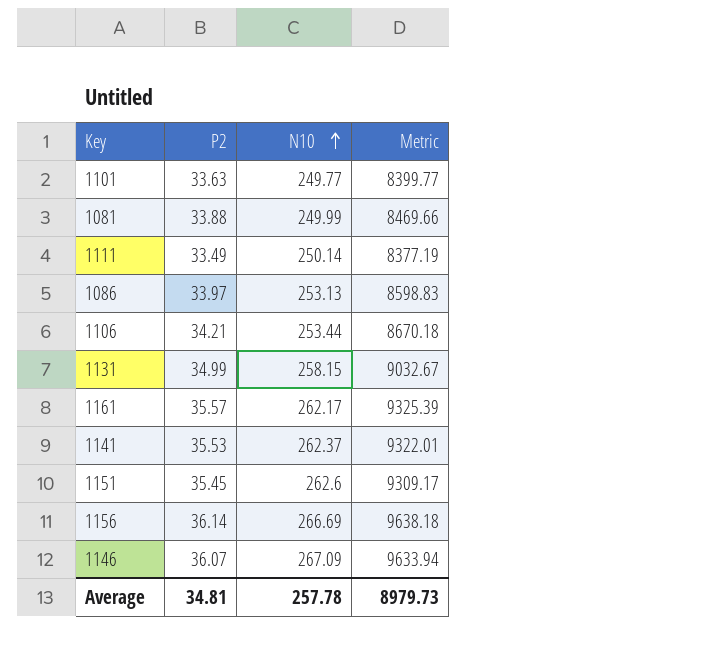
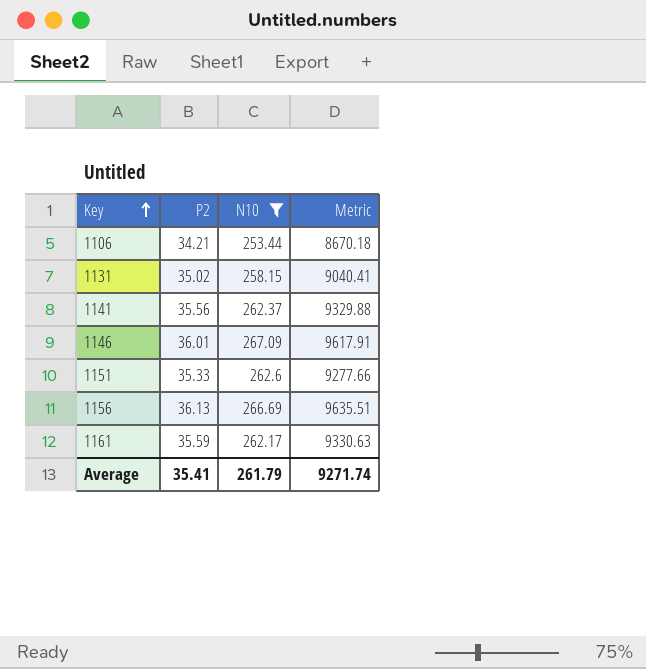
filter: none -> N10 >= 253.44
row order: N10 ascending -> Key ascending
1131 | P2: 34.99 -> 35.02
1131 | Metric: 9032.67 -> 9040.41
1141 | P2: 35.53 -> 35.56
1141 | Metric: 9322.01 -> 9329.88
1146 | P2: 36.07 -> 36.01
1146 | Metric: 9633.94 -> 9617.91
1151 | P2: 35.45 -> 35.33
1151 | Metric: 9309.17 -> 9277.66
1156 | P2: 36.14 -> 36.13
1156 | Metric: 9638.18 -> 9635.51
1161 | P2: 35.57 -> 35.59
1161 | Metric: 9325.39 -> 9330.63
Average | P2: 34.81 -> 35.41
Average | N10: 257.78 -> 261.79
Average | Metric: 8979.73 -> 9271.74

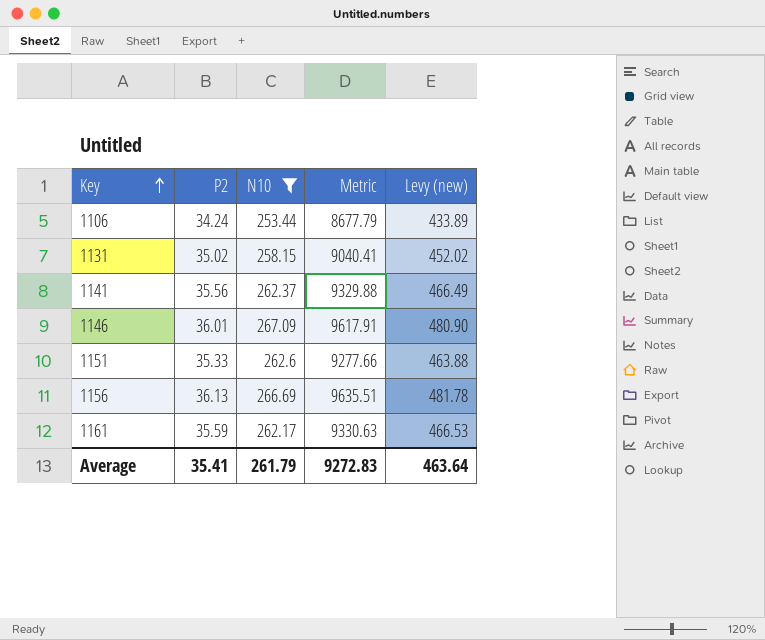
column Levy (new) | formula: none -> [Metric] * 0.05
1106 | P2: 34.21 -> 34.24
1106 | Metric: 8670.18 -> 8677.79
Average | Metric: 9271.74 -> 9272.83

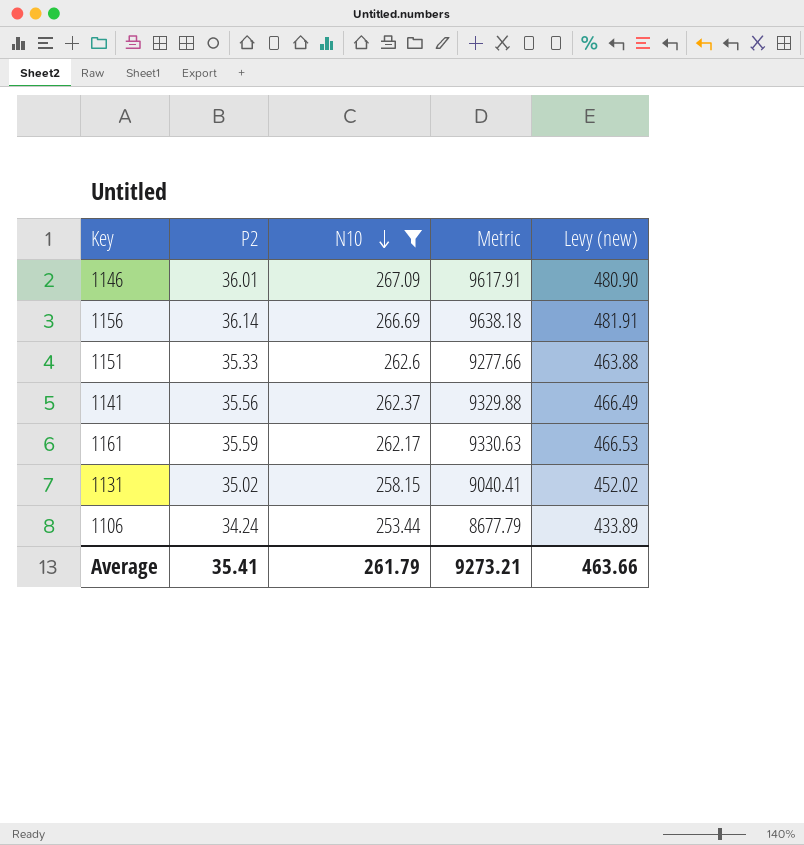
row order: Key ascending -> N10 descending
1156 | P2: 36.13 -> 36.14
1156 | Metric: 9635.51 -> 9638.18
1156 | Levy (new): 481.78 -> 481.91
Average | Metric: 9272.83 -> 9273.21
Average | Levy (new): 463.64 -> 463.66

